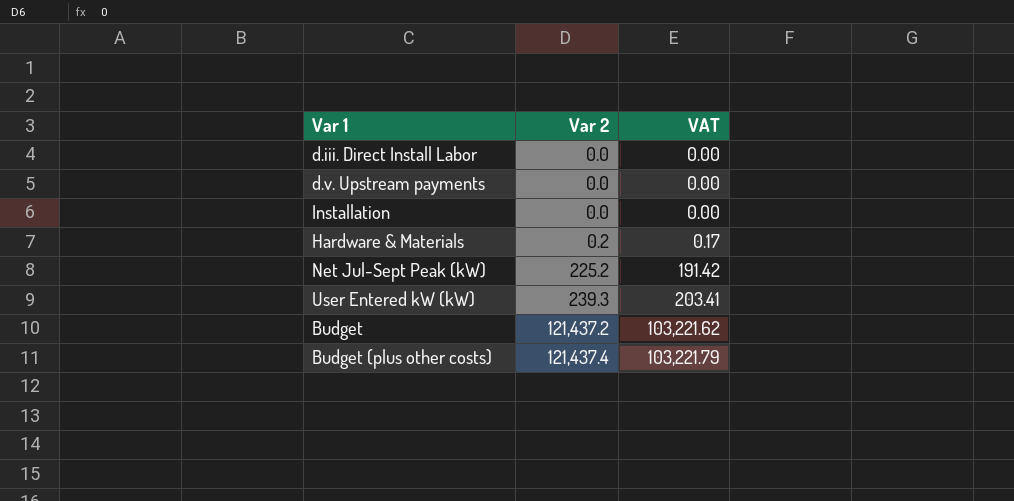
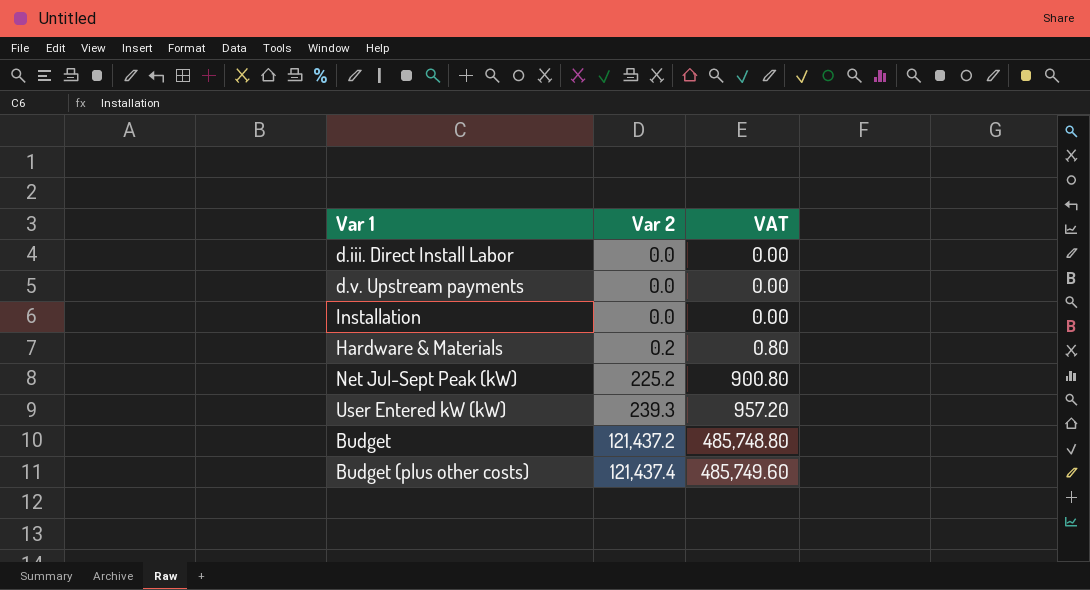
column VAT | formula: [Var 2] * 0.85 -> [Var 2] * 4

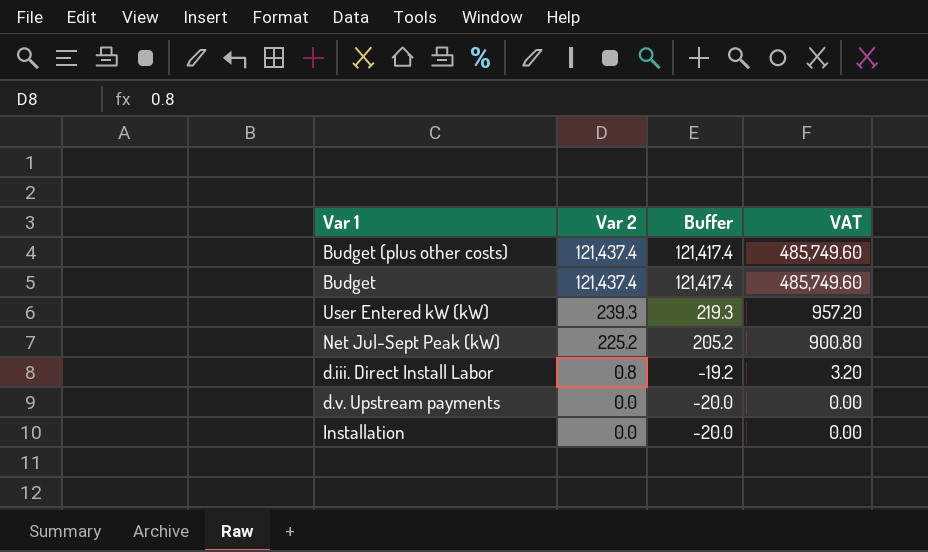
row order: Var 2 ascending -> Var 2 descending
column Buffer | formula: none -> [Var 2] - 20
row Hardware & Materials: 0.2 | 0.80 -> none
Budget | Var 2: 121,437.2 -> 121,437.4
Budget | VAT: 485,748.80 -> 485,749.60
d.iii. Direct Install Labor | Var 2: 0.0 -> 0.8
d.iii. Direct Install Labor | VAT: 0.00 -> 3.20

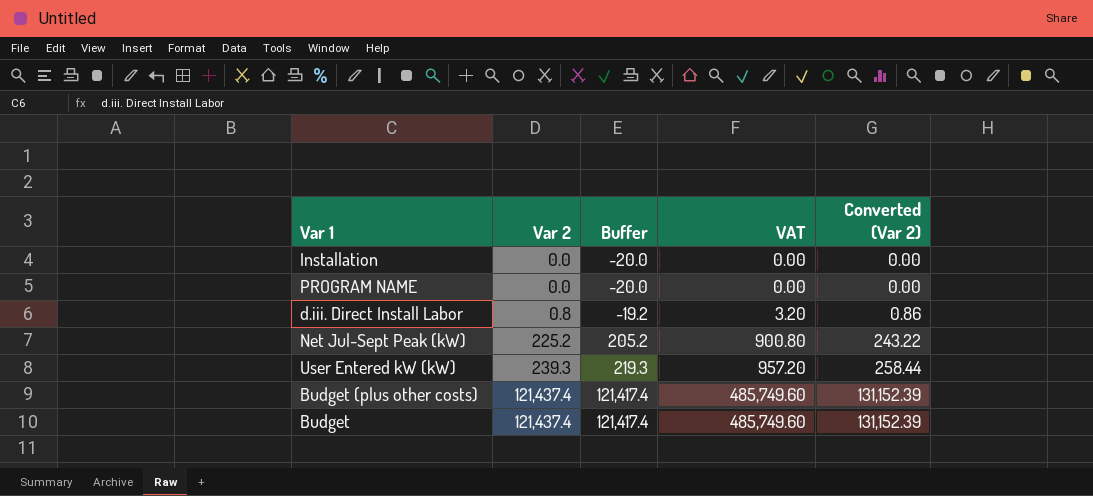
row order: Var 2 descending -> Var 2 ascending
column Converted (Var 2) | formula: none -> [Var 2] * 1.08
row d.v. Upstream payments: 0.0 | -20.0 | 0.00 -> none
row PROGRAM NAME: none -> 0.0 | -20.0 | 0.00 | 0.00

